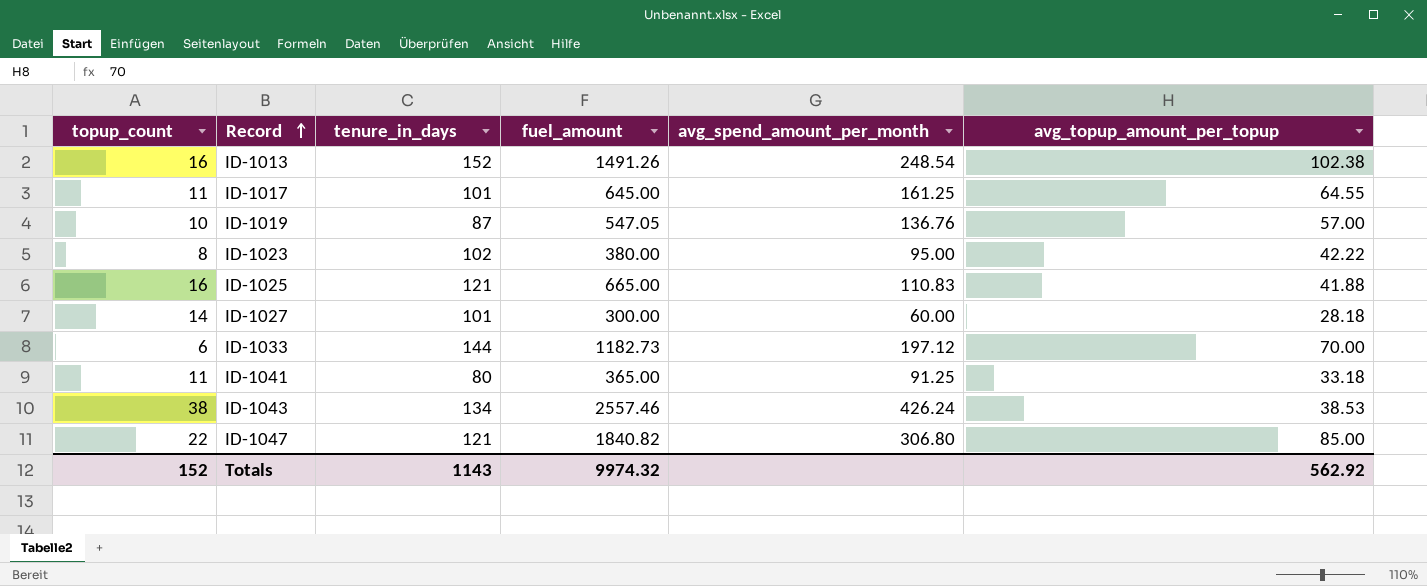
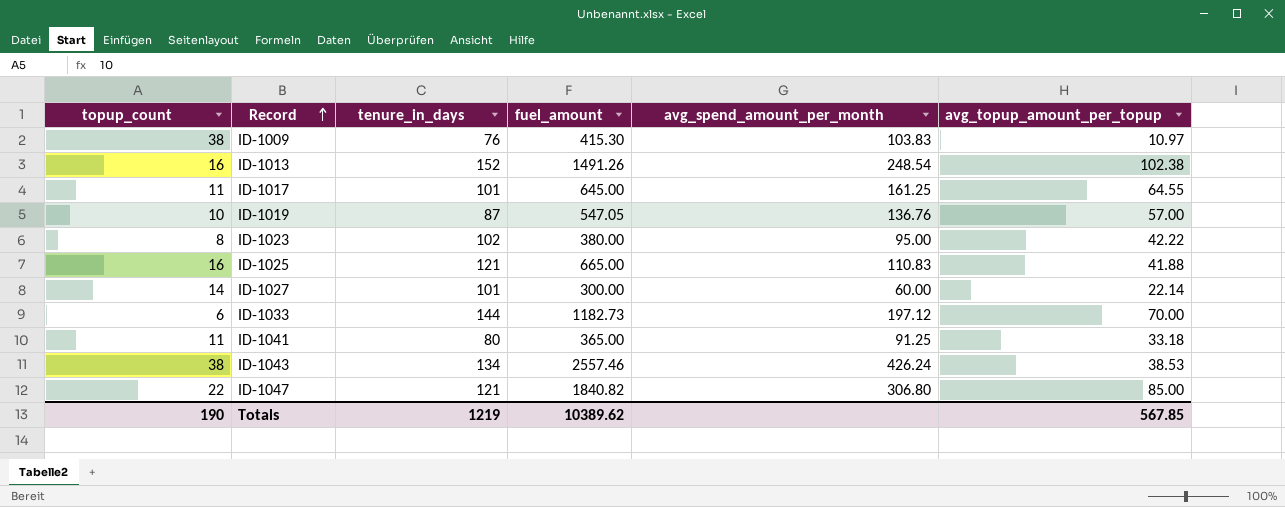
row ID-1009: none -> 38 | 76 | 415.30 | 103.83 | 10.97
ID-1027 | avg_topup_amount_per_topup: 28.18 -> 22.14
Totals | topup_count: 152 -> 190
Totals | tenure_in_days: 1143 -> 1219
Totals | fuel_amount: 9974.32 -> 10389.62
Totals | avg_topup_amount_per_topup: 562.92 -> 567.85

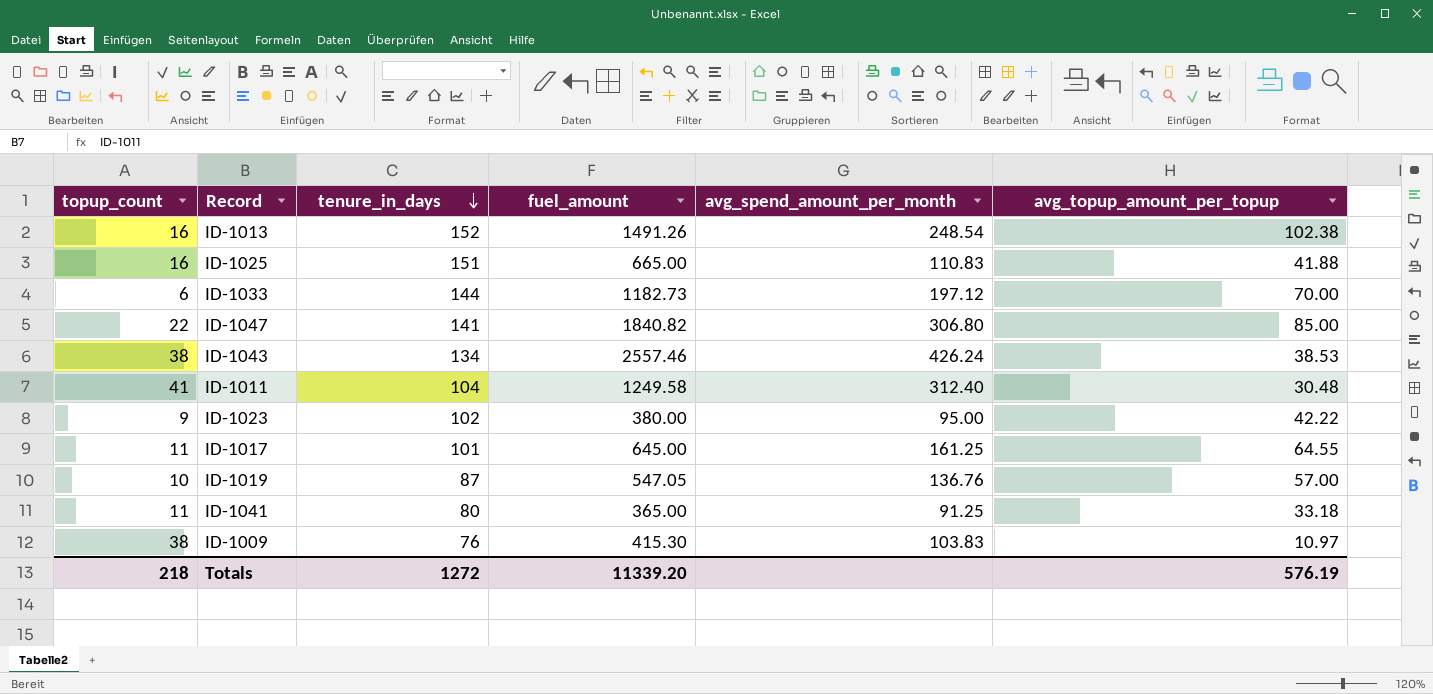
row order: Record ascending -> tenure_in_days descending
row ID-1027: 14 | 101 | 300.00 | 60.00 | 22.14 -> none
ID-1025 | tenure_in_days: 121 -> 151
ID-1047 | tenure_in_days: 121 -> 141
row ID-1011: none -> 41 | 104 | 1249.58 | 312.40 | 30.48
ID-1023 | topup_count: 8 -> 9
Totals | topup_count: 190 -> 218
Totals | tenure_in_days: 1219 -> 1272
Totals | fuel_amount: 10389.62 -> 11339.20
Totals | avg_topup_amount_per_topup: 567.85 -> 576.19

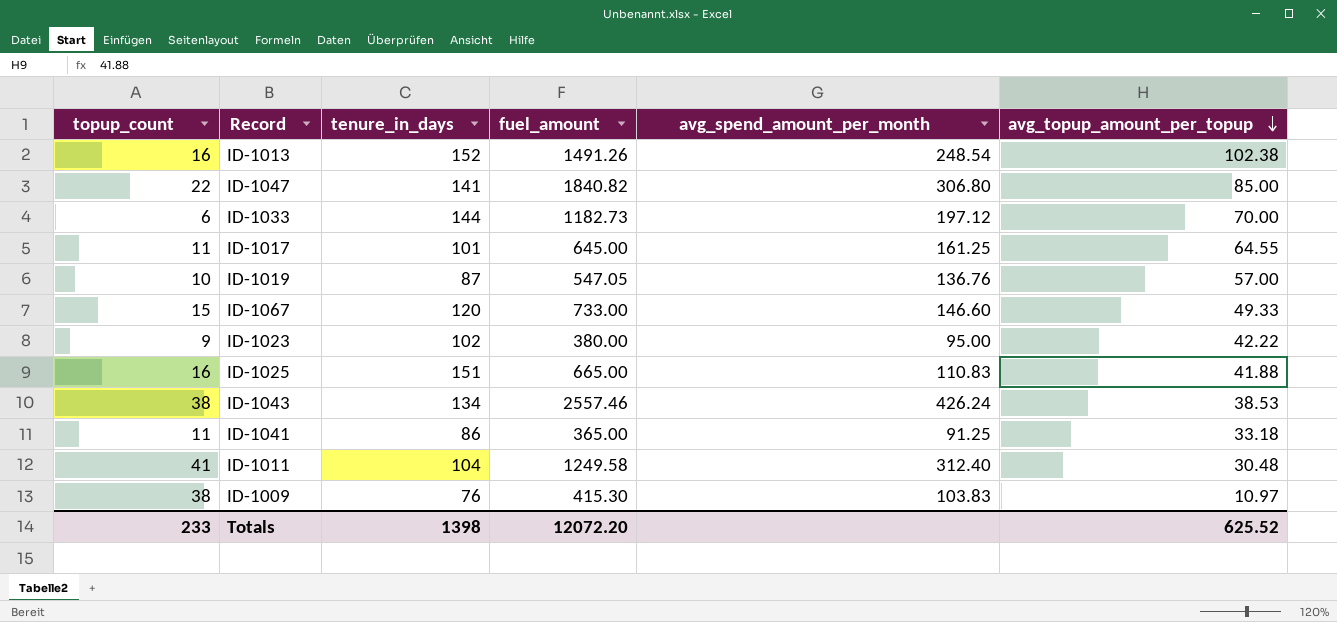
row order: tenure_in_days descending -> avg_topup_amount_per_topup descending
row ID-1067: none -> 15 | 120 | 733.00 | 146.60 | 49.33
ID-1041 | tenure_in_days: 80 -> 86
Totals | topup_count: 218 -> 233
Totals | tenure_in_days: 1272 -> 1398
Totals | fuel_amount: 11339.20 -> 12072.20
Totals | avg_topup_amount_per_topup: 576.19 -> 625.52

